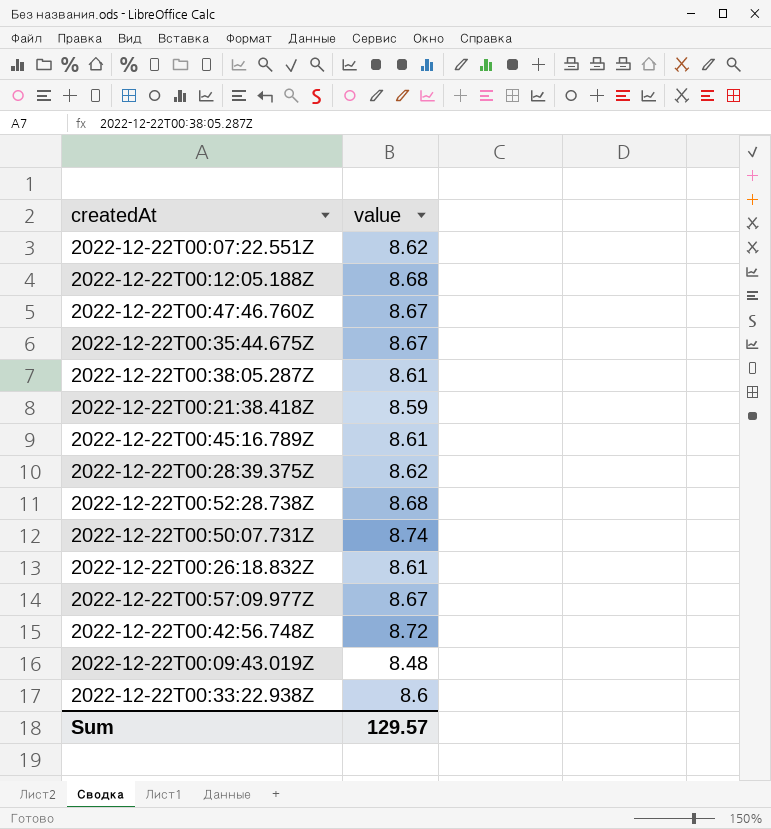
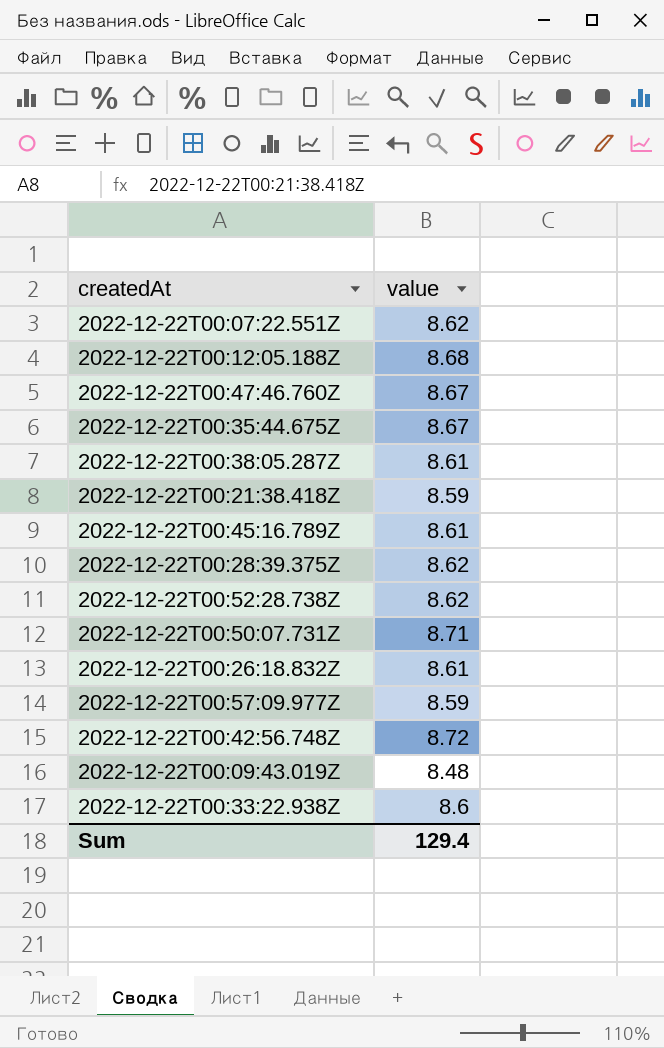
2022-12-22T00:52:28.738Z | value: 8.68 -> 8.62
2022-12-22T00:50:07.731Z | value: 8.74 -> 8.71
2022-12-22T00:57:09.977Z | value: 8.67 -> 8.59
Sum | value: 129.57 -> 129.4

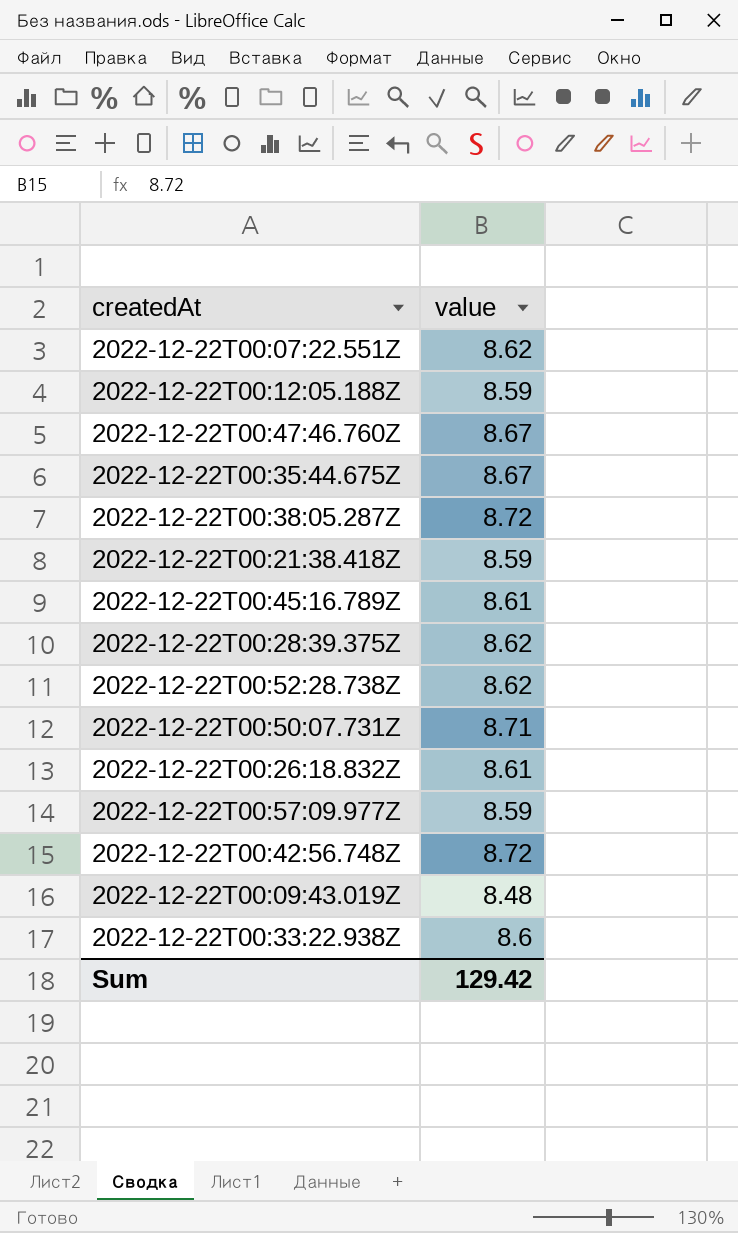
2022-12-22T00:12:05.188Z | value: 8.68 -> 8.59
2022-12-22T00:38:05.287Z | value: 8.61 -> 8.72
Sum | value: 129.4 -> 129.42

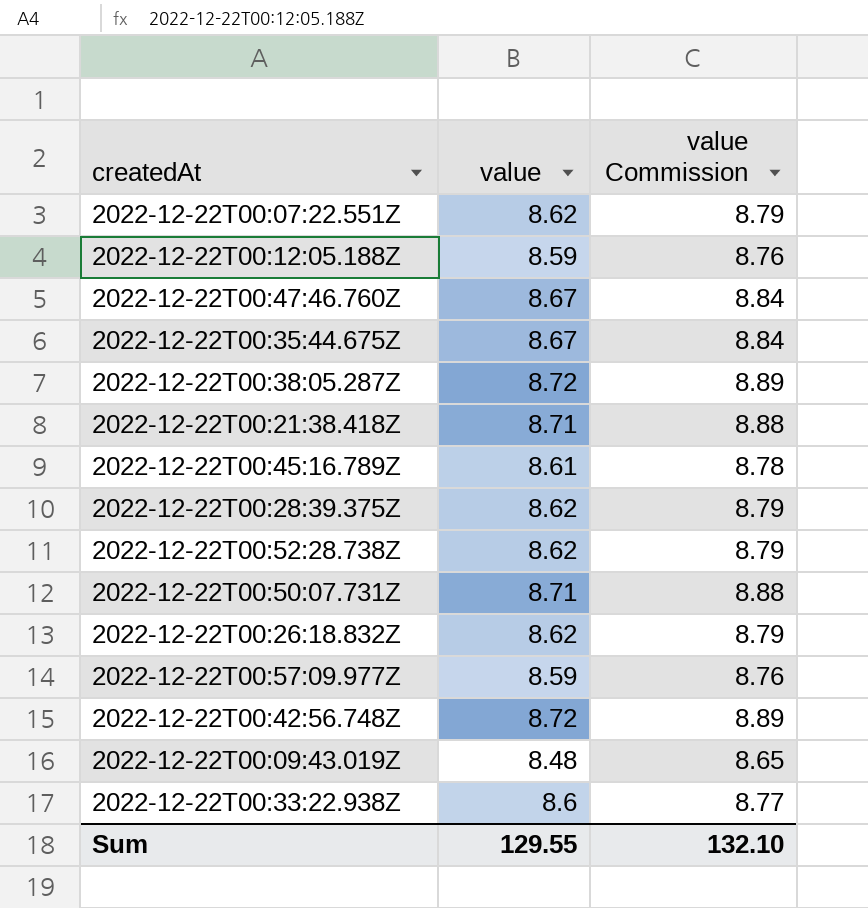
column value Commission | formula: none -> [value] * 1.02
2022-12-22T00:21:38.418Z | value: 8.59 -> 8.71
2022-12-22T00:26:18.832Z | value: 8.61 -> 8.62
Sum | value: 129.42 -> 129.55

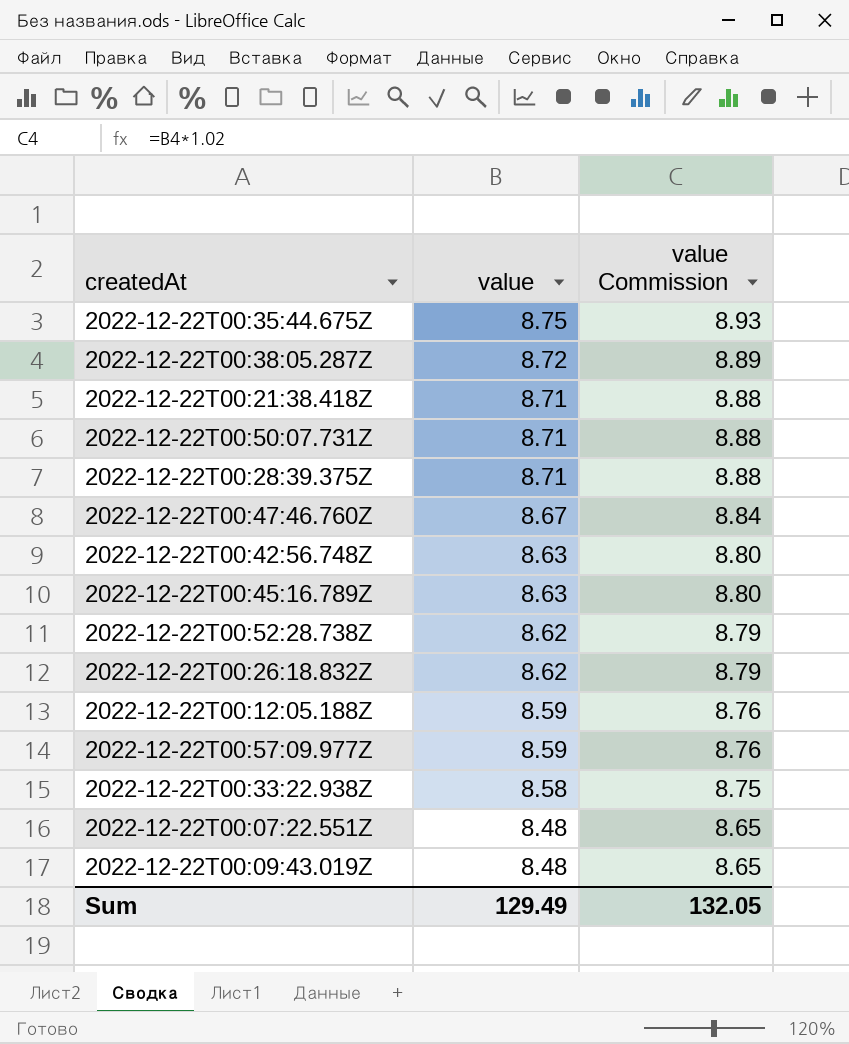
row order: none -> value descending
2022-12-22T00:35:44.675Z | value: 8.67 -> 8.75
2022-12-22T00:35:44.675Z | value Commission: 8.84 -> 8.93
2022-12-22T00:28:39.375Z | value: 8.62 -> 8.71
2022-12-22T00:28:39.375Z | value Commission: 8.79 -> 8.88
2022-12-22T00:42:56.748Z | value: 8.72 -> 8.63
2022-12-22T00:42:56.748Z | value Commission: 8.89 -> 8.80
2022-12-22T00:45:16.789Z | value: 8.61 -> 8.63
2022-12-22T00:45:16.789Z | value Commission: 8.78 -> 8.80
2022-12-22T00:33:22.938Z | value: 8.6 -> 8.58
2022-12-22T00:33:22.938Z | value Commission: 8.77 -> 8.75
2022-12-22T00:07:22.551Z | value: 8.62 -> 8.48
2022-12-22T00:07:22.551Z | value Commission: 8.79 -> 8.65
Sum | value: 129.55 -> 129.49
Sum | value Commission: 132.10 -> 132.05

